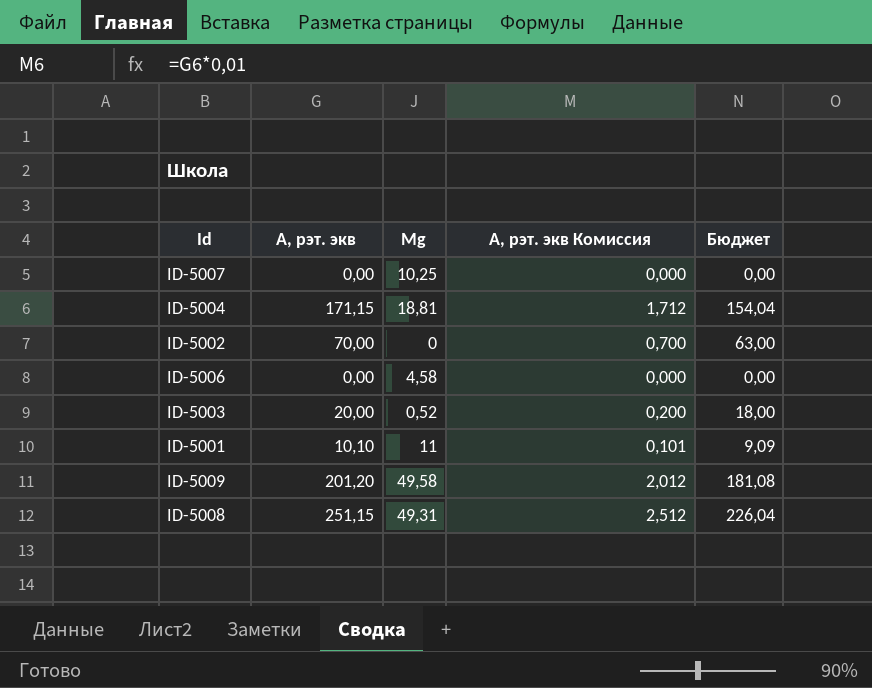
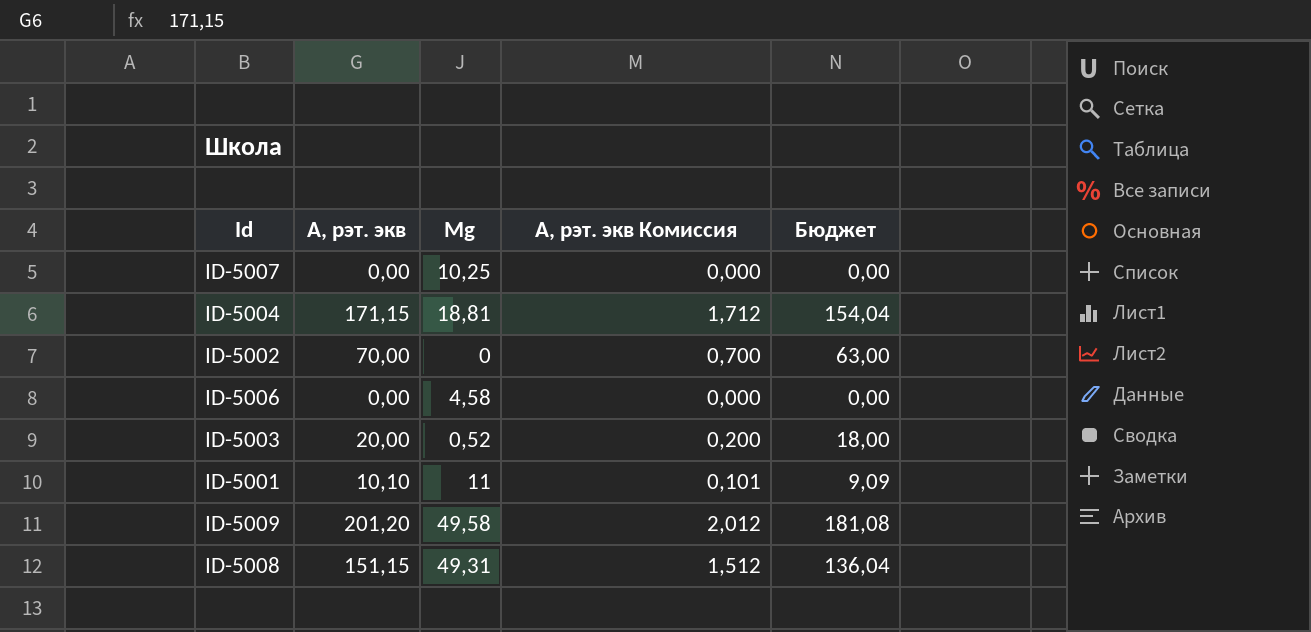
ID-5008 | A, рэт. экв: 251,15 -> 151,15
ID-5008 | A, рэт. экв Комиссия: 2,512 -> 1,512
ID-5008 | Бюджет: 226,04 -> 136,04

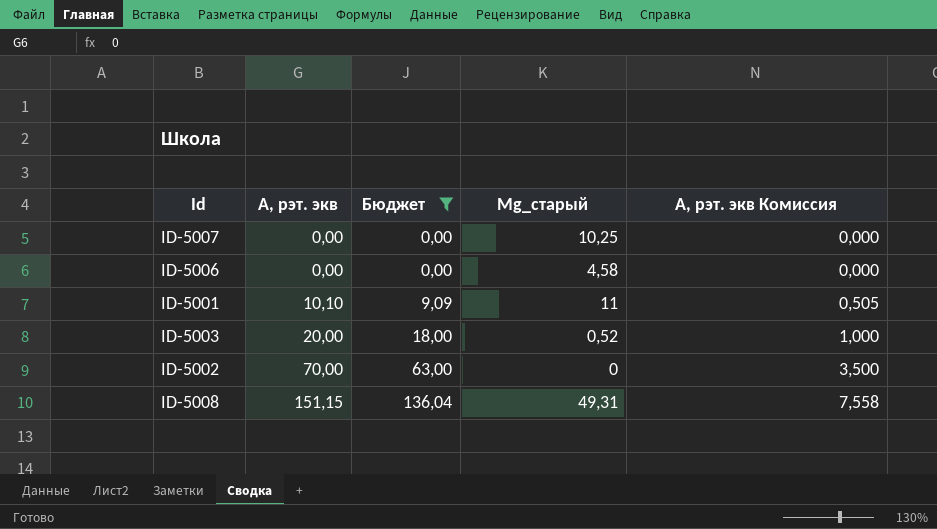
filter: none -> Бюджет <= 136,04
row order: none -> A, рэт. экв ascending
column Бюджет | position: 5 -> 3
column name: Mg -> Mg_старый
column A, рэт. экв Комиссия | formula: [A, рэт. экв] * 0,01 -> [A, рэт. экв] * 0,05

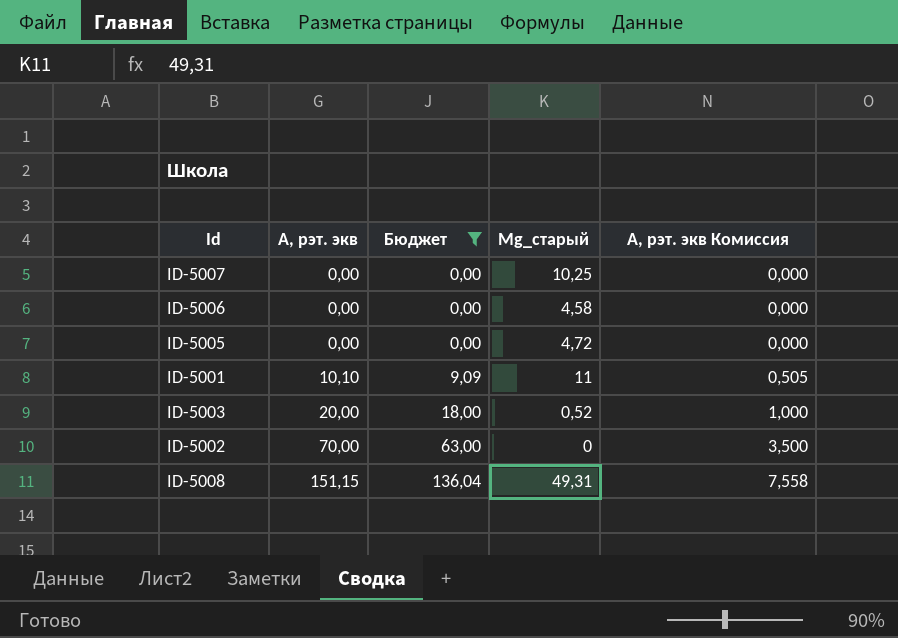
row ID-5005: none -> 0,00 | 0,00 | 4,72 | 0,000

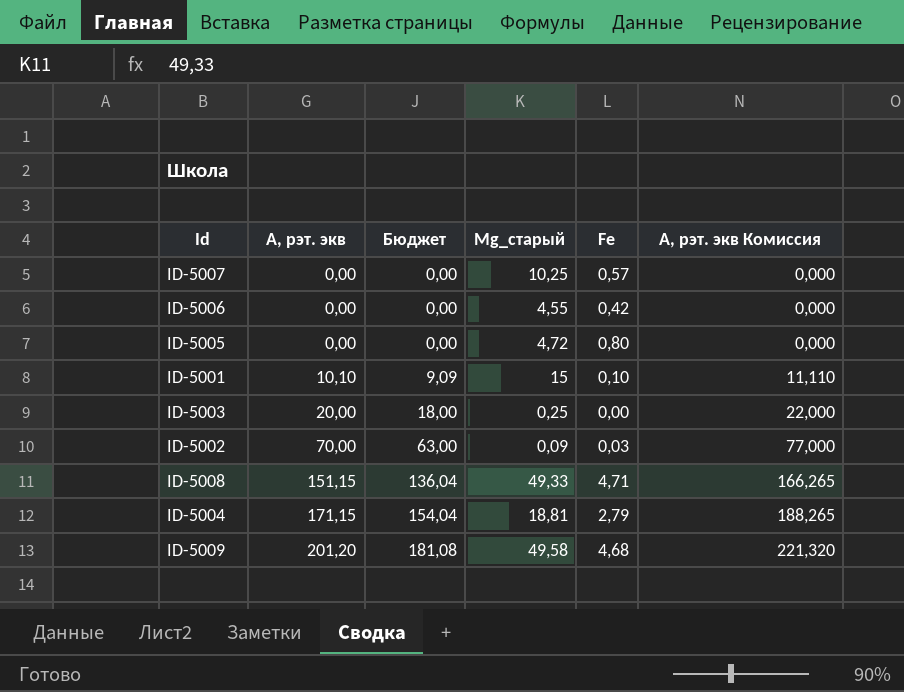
filter: Бюджет <= 136,04 -> none
column Fe | position: none -> 5
column A, рэт. экв Комиссия | formula: [A, рэт. экв] * 0,05 -> [A, рэт. экв] * 1,1
ID-5006 | Mg_старый: 4,58 -> 4,55
ID-5001 | Mg_старый: 11 -> 15
ID-5003 | Mg_старый: 0,52 -> 0,25
ID-5002 | Mg_старый: 0 -> 0,09
ID-5008 | Mg_старый: 49,31 -> 49,33

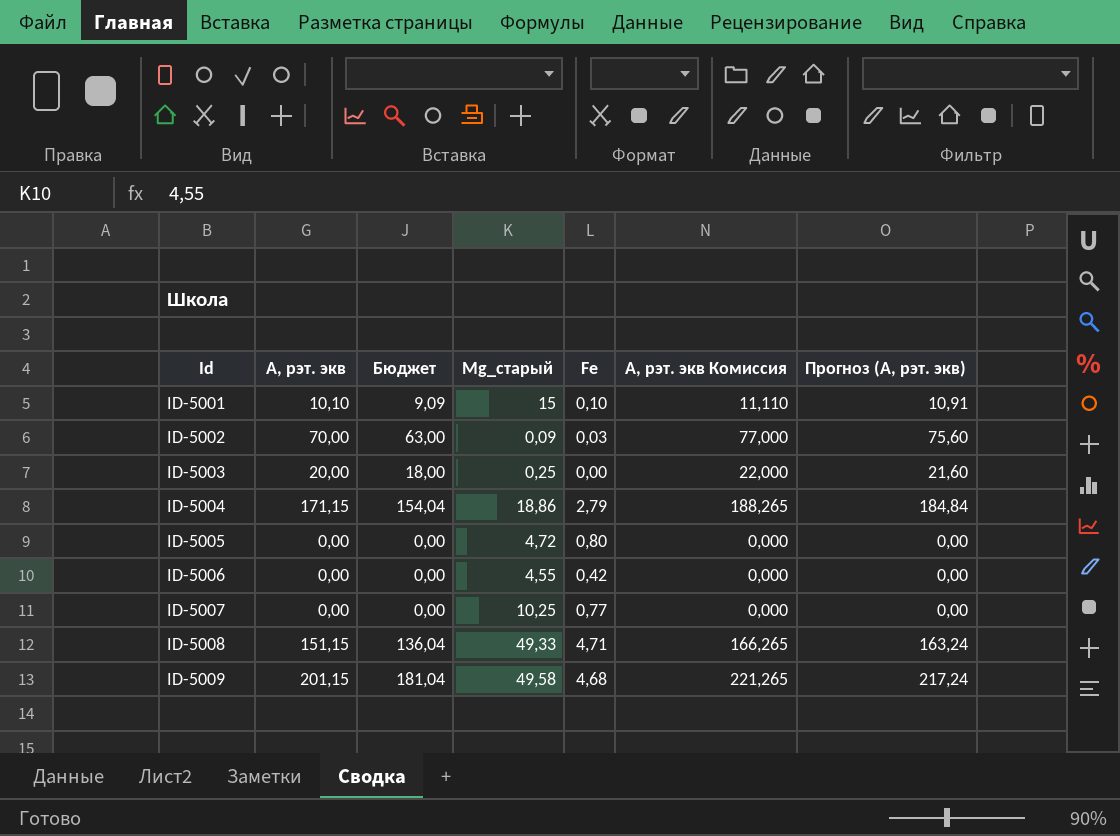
row order: A, рэт. экв ascending -> Id ascending
column Прогноз (A, рэт. экв) | formula: none -> [A, рэт. экв] * 1,08
ID-5004 | Mg_старый: 18,81 -> 18,86
ID-5007 | Fe: 0,57 -> 0,77
ID-5009 | A, рэт. экв: 201,20 -> 201,15
ID-5009 | Бюджет: 181,08 -> 181,04
ID-5009 | A, рэт. экв Комиссия: 221,320 -> 221,265

